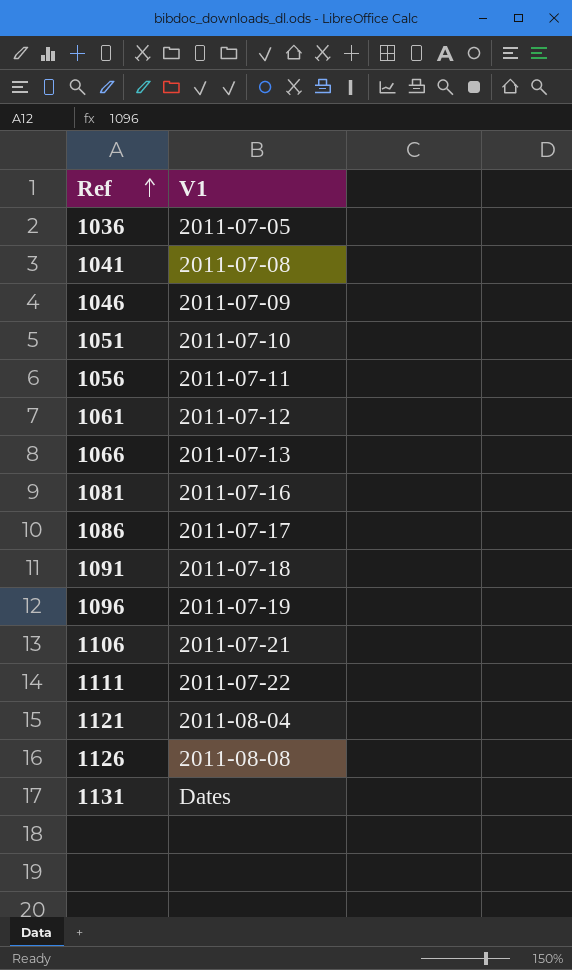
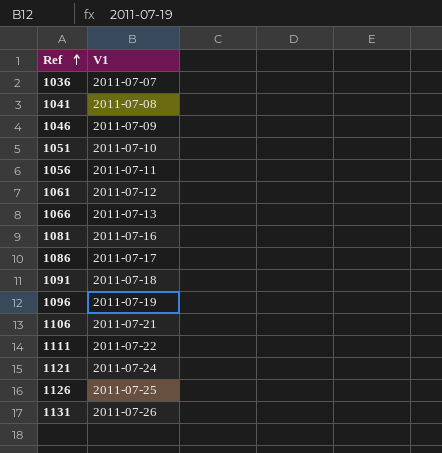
1036 | V1: 2011-07-05 -> 2011-07-07
1121 | V1: 2011-08-04 -> 2011-07-24
1126 | V1: 2011-08-08 -> 2011-07-25
1131 | V1: Dates -> 2011-07-26

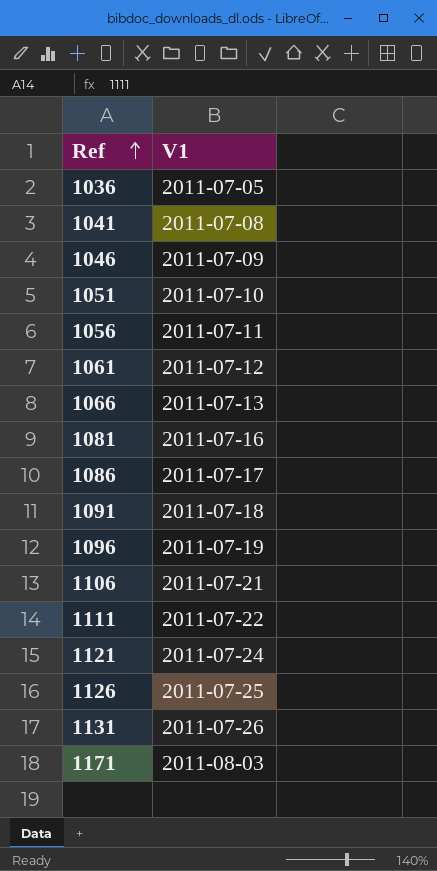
1036 | V1: 2011-07-07 -> 2011-07-05
row 1171: none -> 2011-08-03

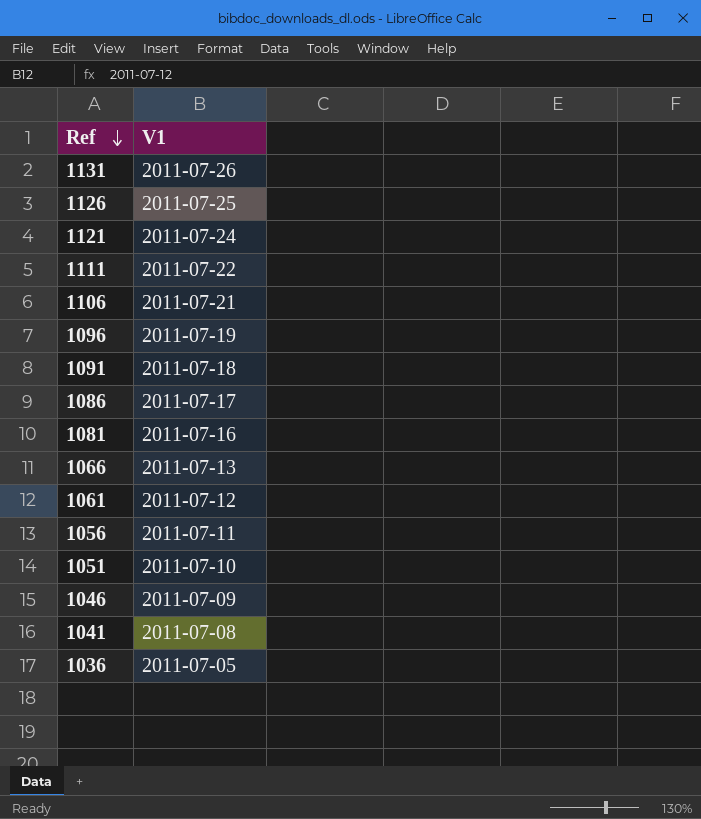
row order: Ref ascending -> Ref descending
row 1171: 2011-08-03 -> none

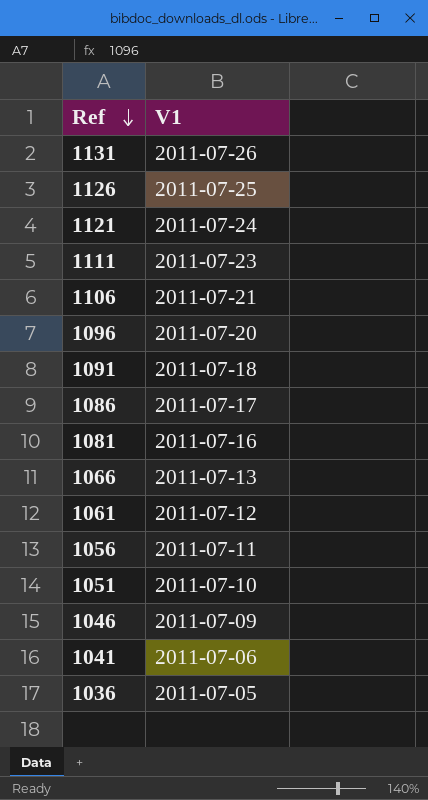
1111 | V1: 2011-07-22 -> 2011-07-23
1096 | V1: 2011-07-19 -> 2011-07-20
1041 | V1: 2011-07-08 -> 2011-07-06

